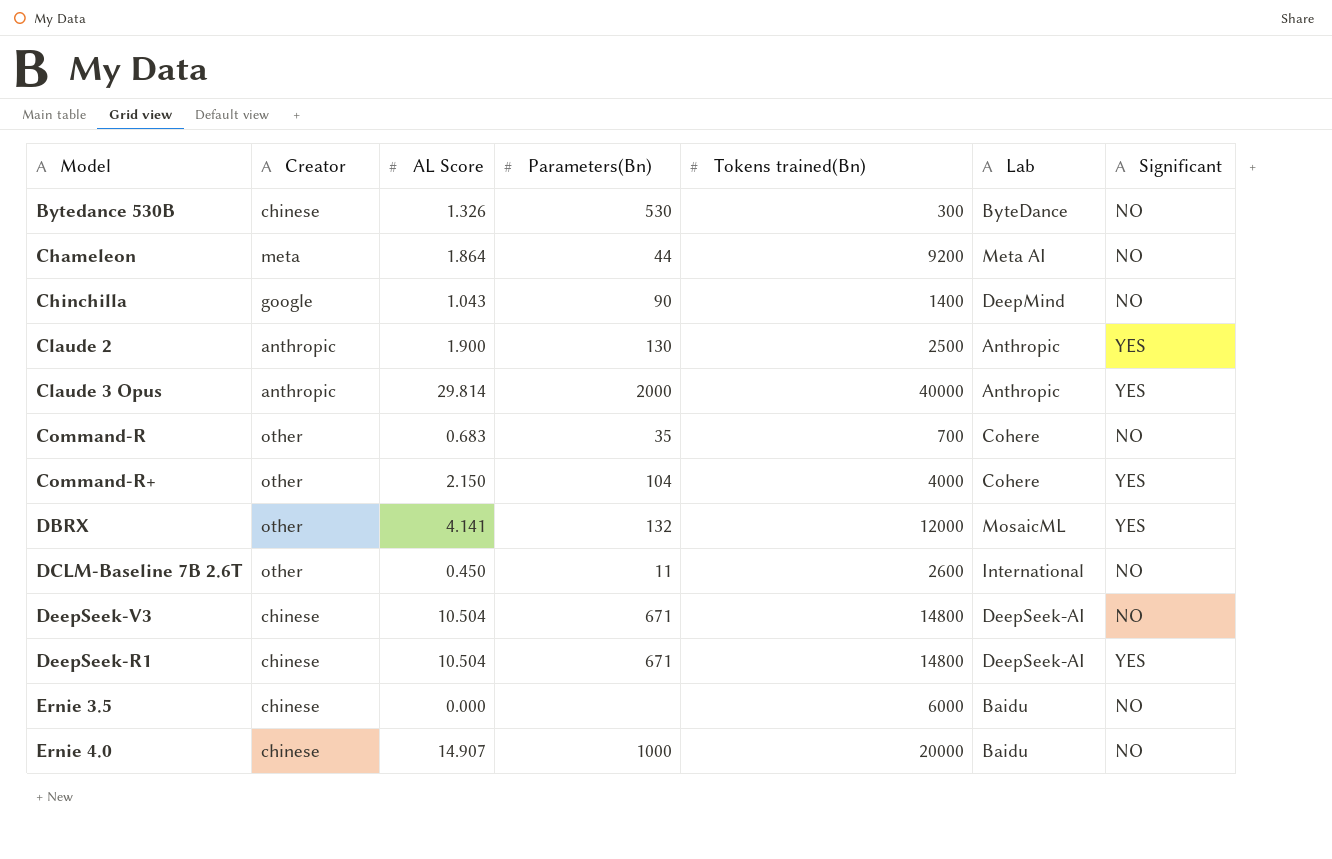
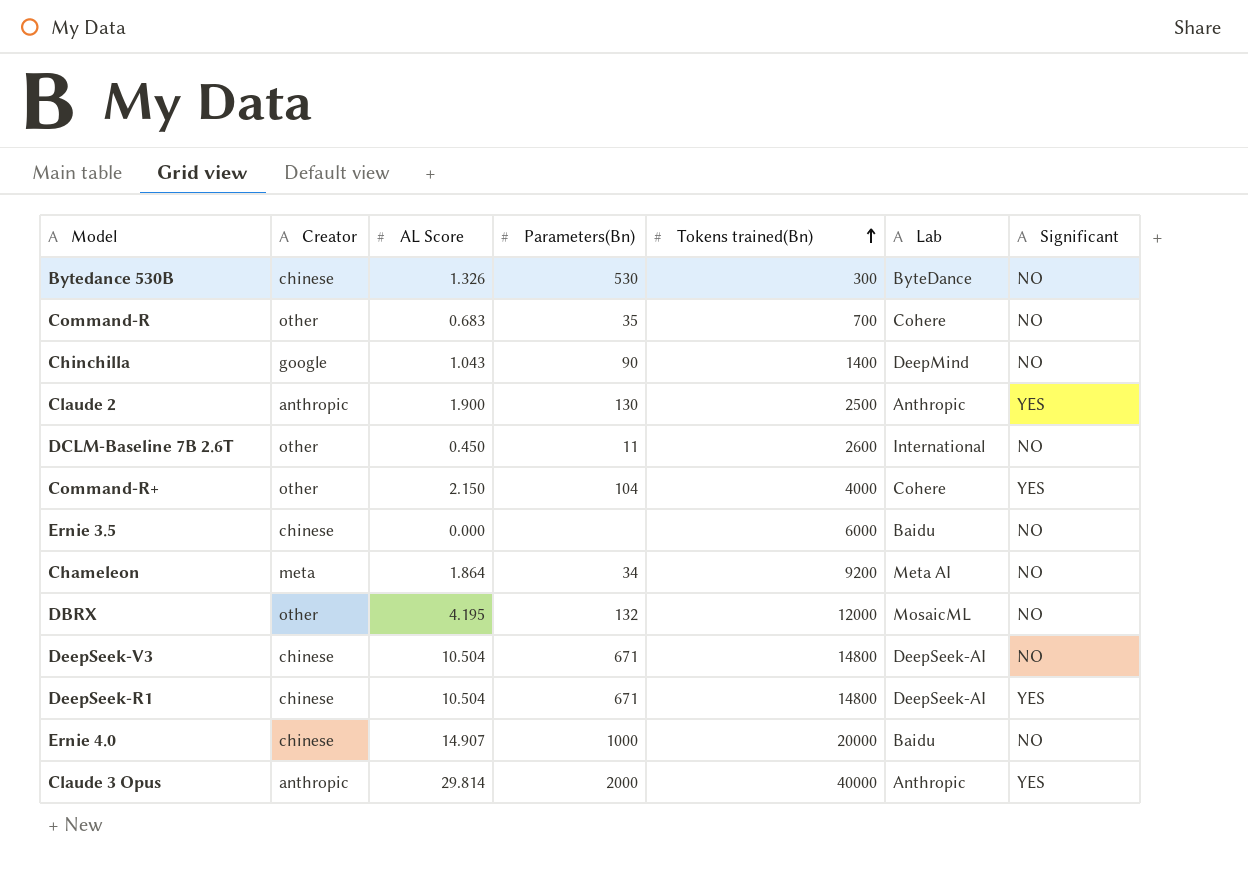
row order: none -> Tokens trained(Bn) ascending
Chameleon | Parameters(Bn): 44 -> 34
DBRX | AL Score: 4.141 -> 4.195
DBRX | Significant: YES -> NO

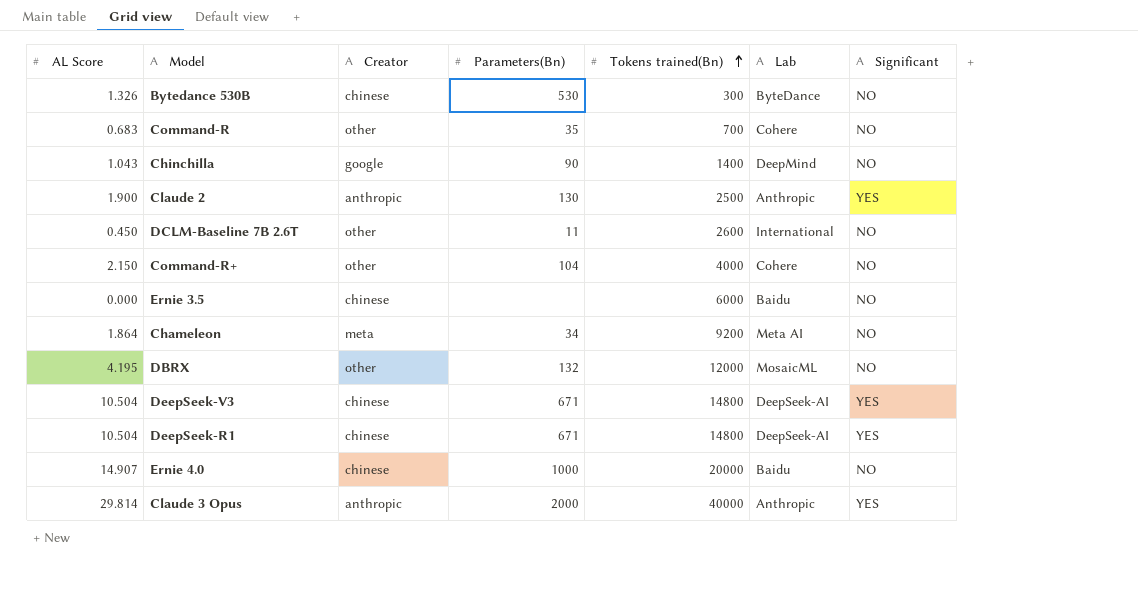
column AL Score | position: 3 -> 1
Command-R+ | Significant: YES -> NO
DeepSeek-V3 | Significant: NO -> YES

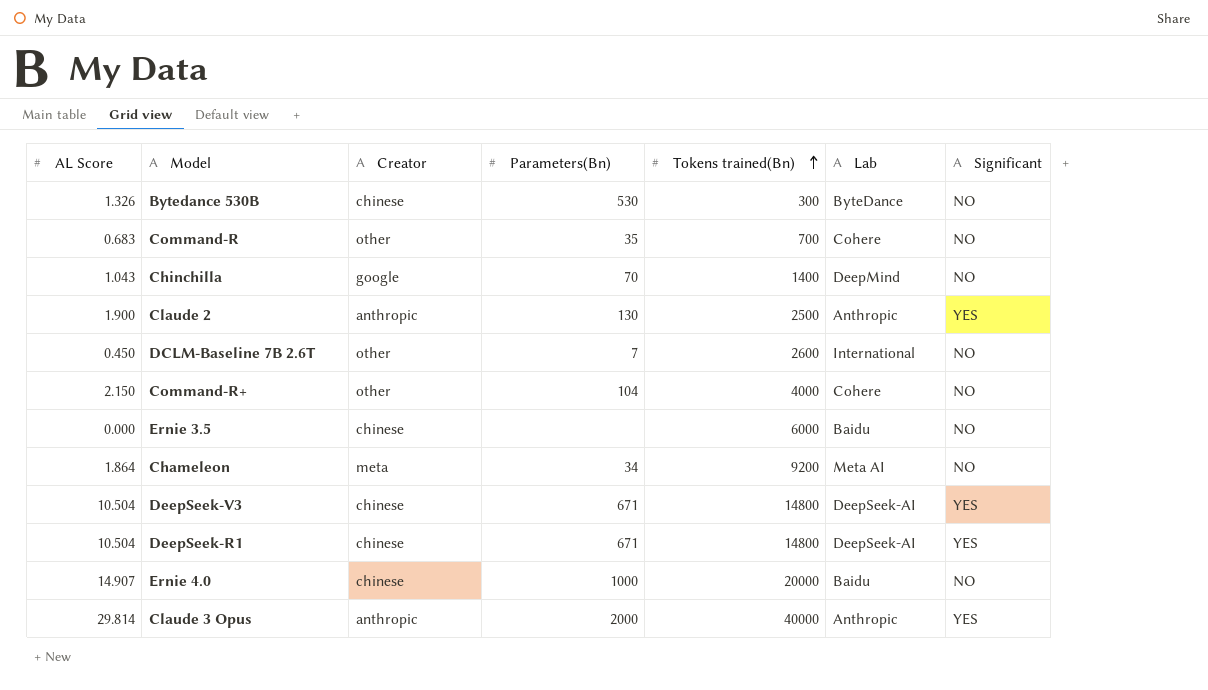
row DBRX: 4.195 | other | 132 | 12000 | MosaicML | NO -> none
Chinchilla | Parameters(Bn): 90 -> 70
DCLM-Baseline 7B 2.6T | Parameters(Bn): 11 -> 7

